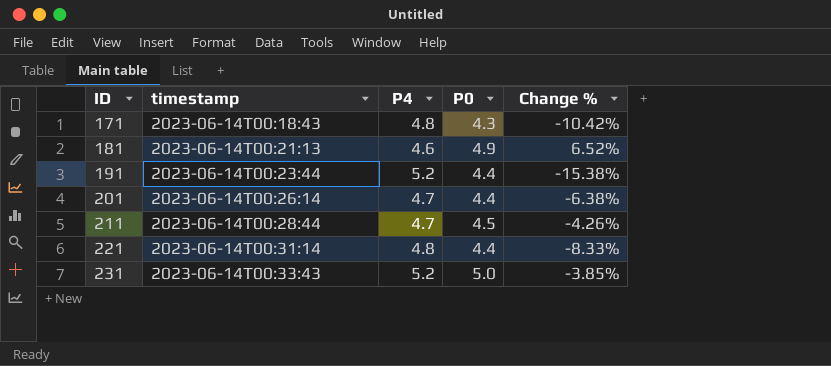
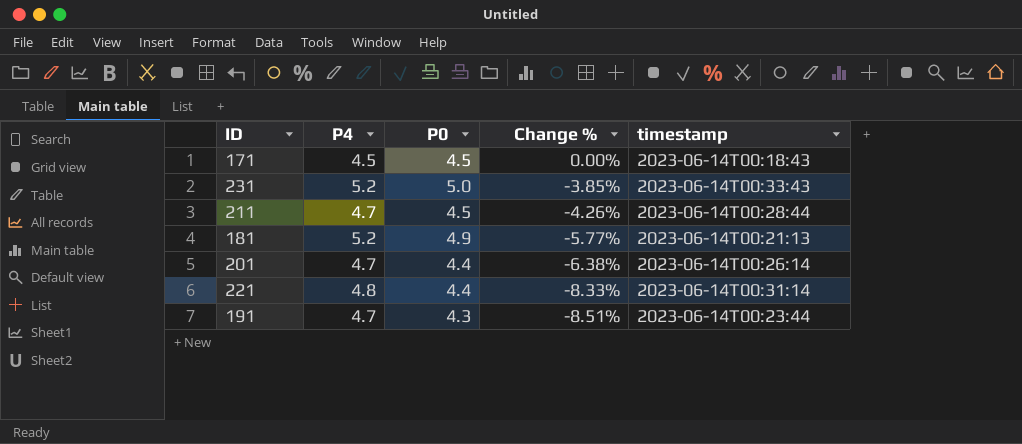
row order: ID ascending -> Change % descending
column timestamp | position: 2 -> 5
171 | P4: 4.8 -> 4.5
171 | P0: 4.3 -> 4.5
171 | Change %: -10.42% -> 0.00%
181 | P4: 4.6 -> 5.2
181 | Change %: 6.52% -> -5.77%
191 | P4: 5.2 -> 4.7
191 | P0: 4.4 -> 4.3
191 | Change %: -15.38% -> -8.51%

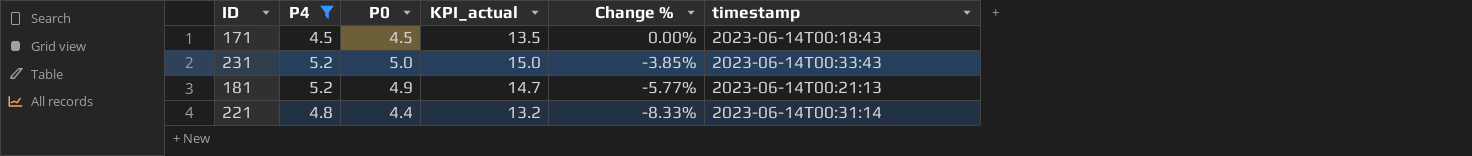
filter: none -> P4 != 4.7
column KPI_actual | formula: none -> [P0] * 3

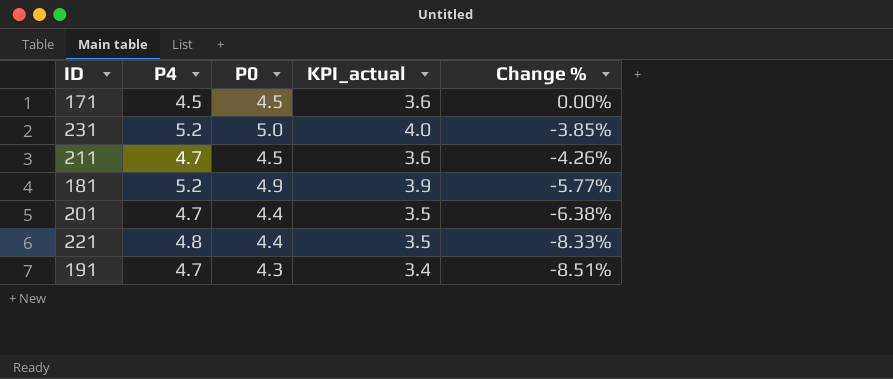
filter: P4 != 4.7 -> none
column timestamp | position: 6 -> none
column KPI_actual | formula: [P0] * 3 -> [P0] * 0.8

